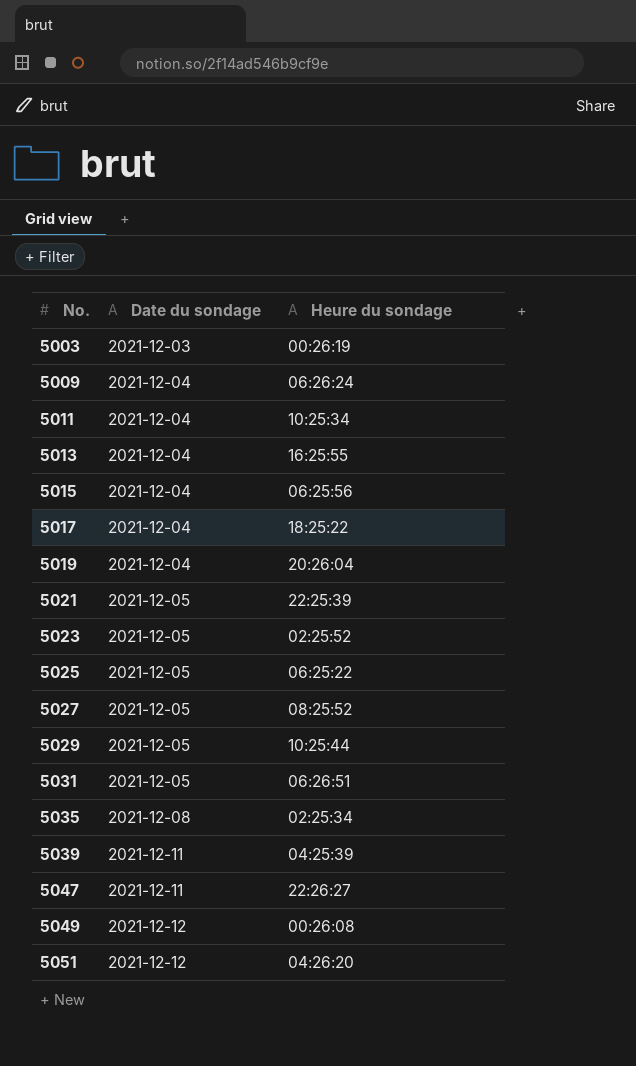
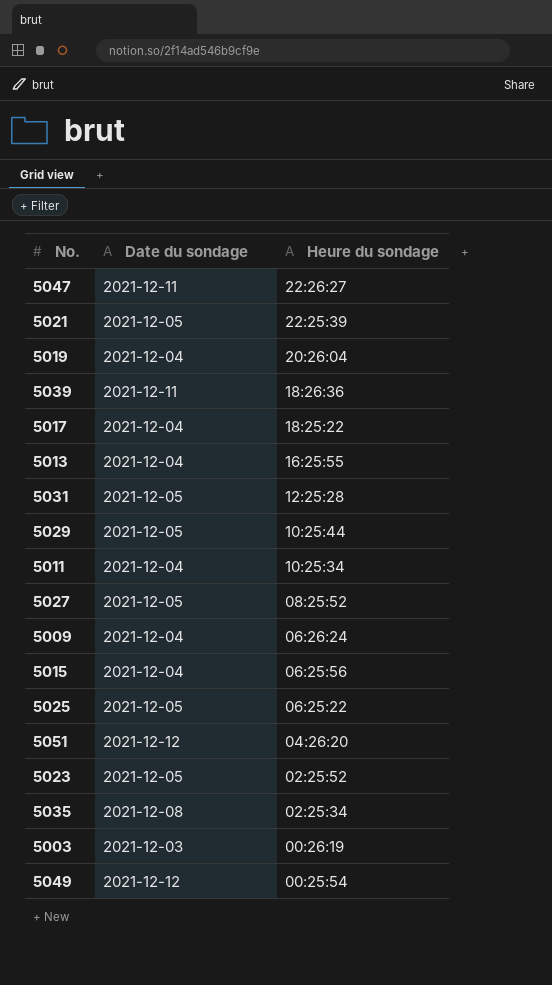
row order: No. ascending -> Heure du sondage descending
5039 | Heure du sondage: 04:25:39 -> 18:26:36
5031 | Heure du sondage: 06:26:51 -> 12:25:28
5049 | Heure du sondage: 00:26:08 -> 00:25:54

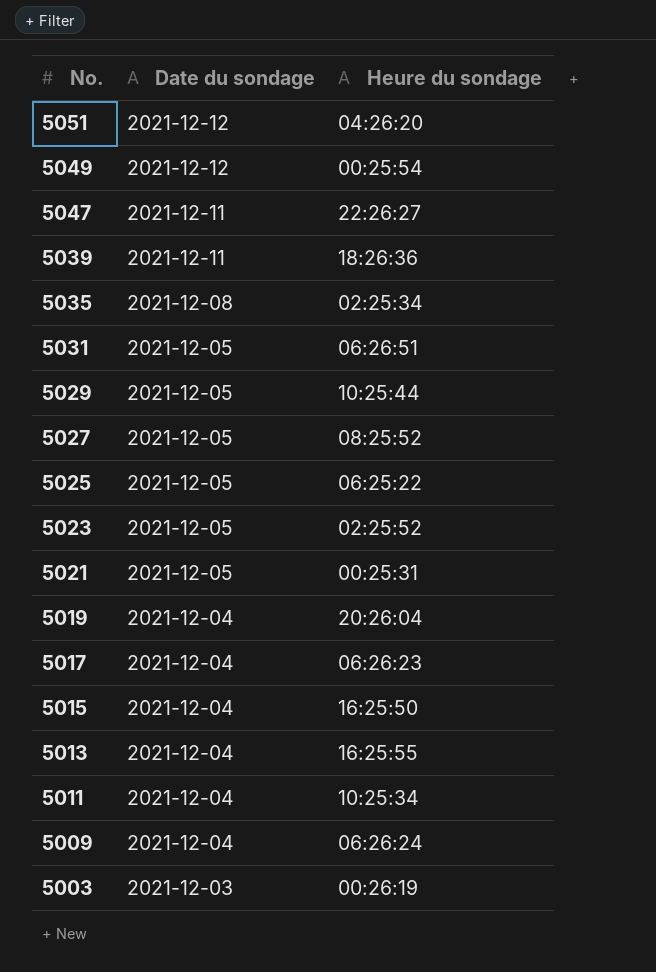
row order: Heure du sondage descending -> No. descending
5031 | Heure du sondage: 12:25:28 -> 06:26:51
5021 | Heure du sondage: 22:25:39 -> 00:25:31
5017 | Heure du sondage: 18:25:22 -> 06:26:23
5015 | Heure du sondage: 06:25:56 -> 16:25:50

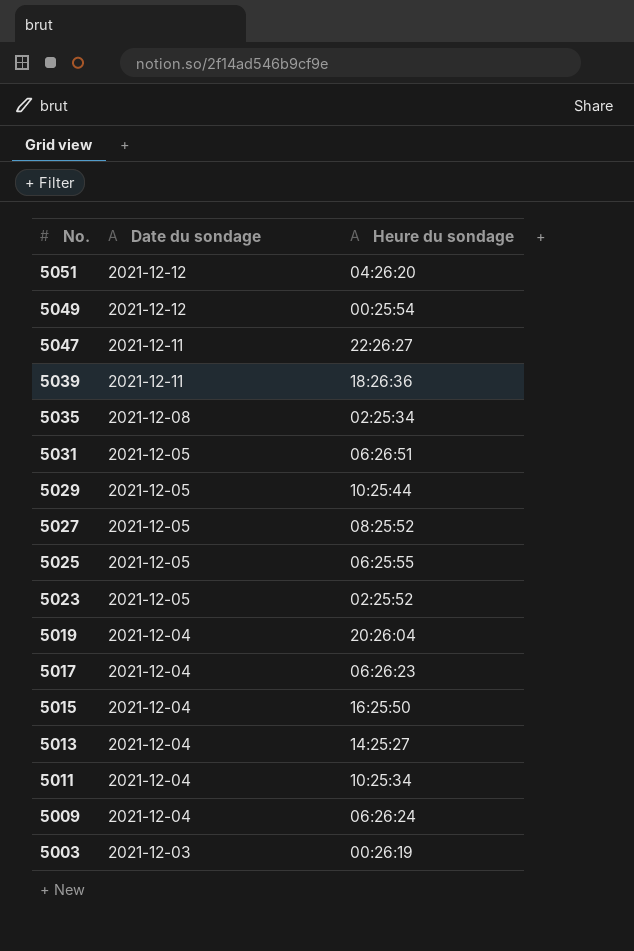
row 5021: 2021-12-05 | 00:25:31 -> none
5025 | Heure du sondage: 06:25:22 -> 06:25:55
5013 | Heure du sondage: 16:25:55 -> 14:25:27

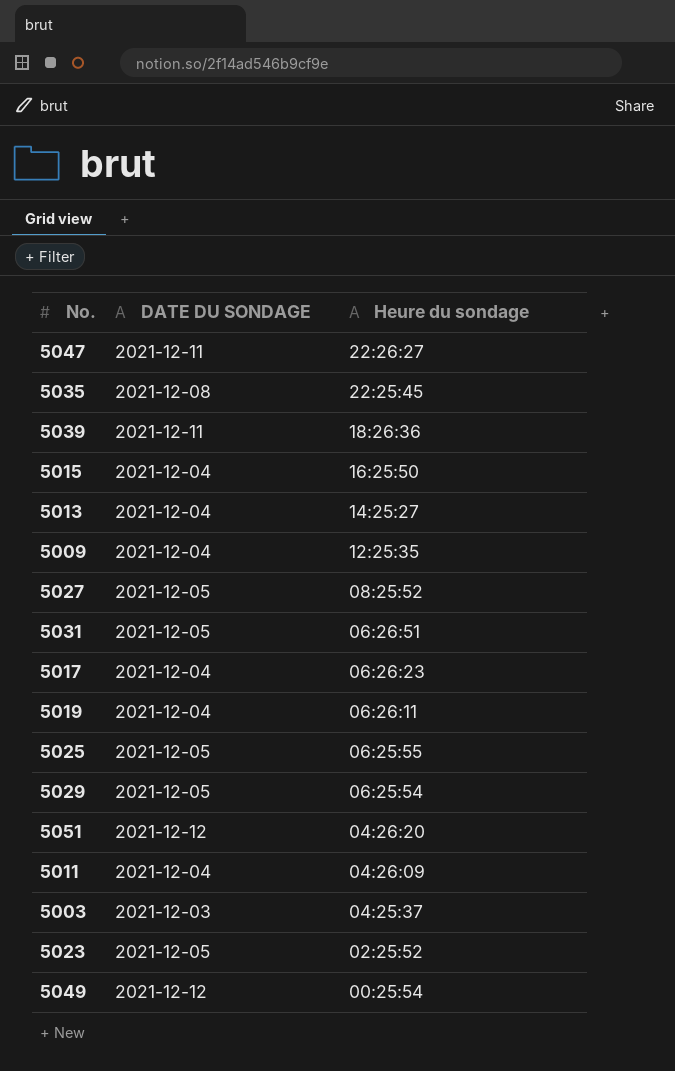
row order: No. descending -> Heure du sondage descending
column name: Date du sondage -> DATE DU SONDAGE
5035 | Heure du sondage: 02:25:34 -> 22:25:45
5009 | Heure du sondage: 06:26:24 -> 12:25:35
5019 | Heure du sondage: 20:26:04 -> 06:26:11
5029 | Heure du sondage: 10:25:44 -> 06:25:54
5011 | Heure du sondage: 10:25:34 -> 04:26:09
5003 | Heure du sondage: 00:26:19 -> 04:25:37

